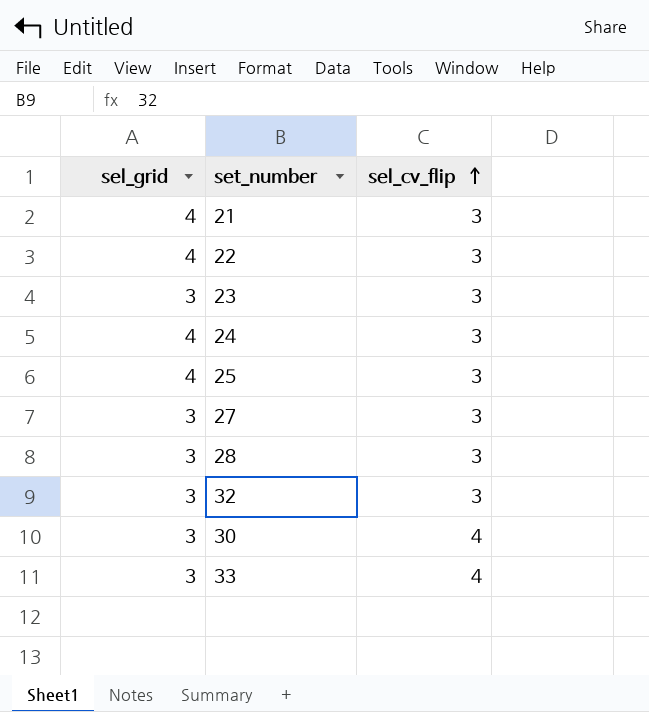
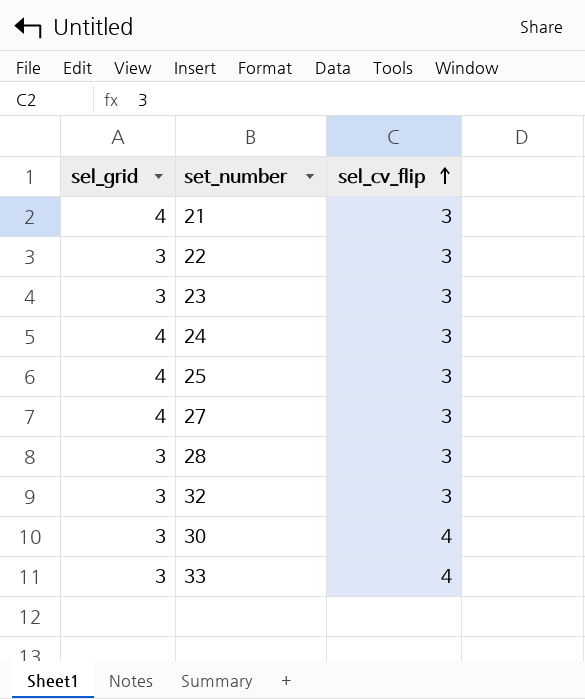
22 | sel_grid: 4 -> 3
27 | sel_grid: 3 -> 4

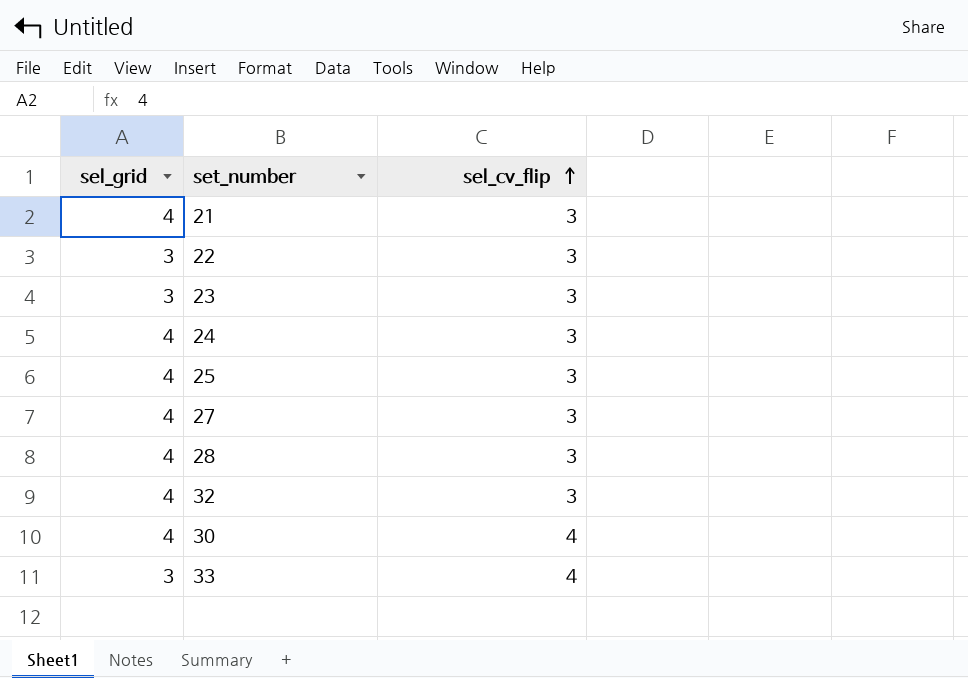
28 | sel_grid: 3 -> 4
32 | sel_grid: 3 -> 4
30 | sel_grid: 3 -> 4

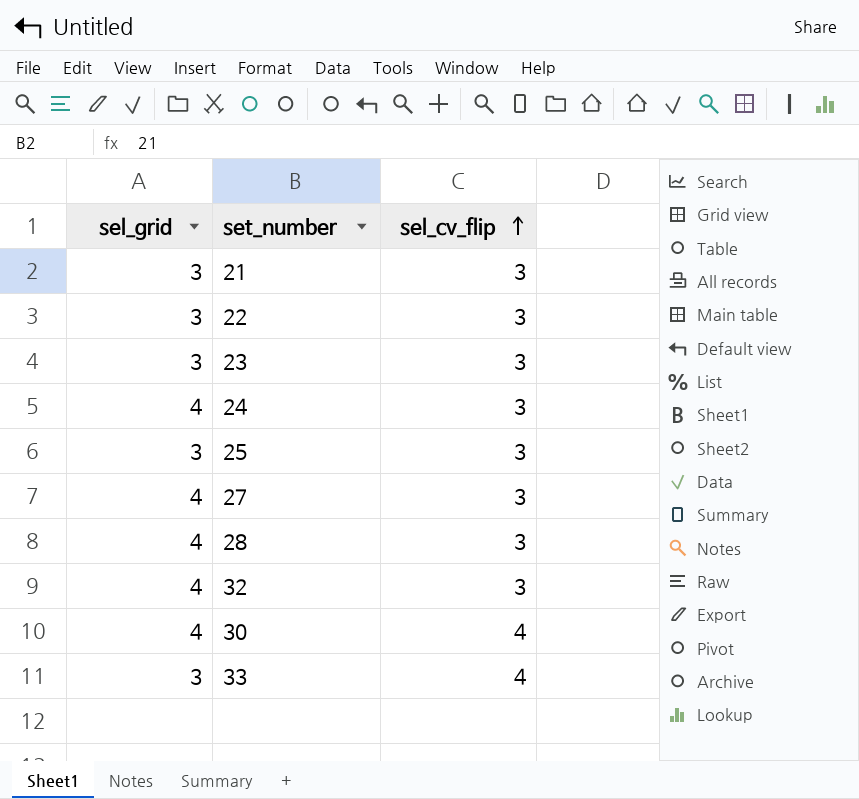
21 | sel_grid: 4 -> 3
25 | sel_grid: 4 -> 3

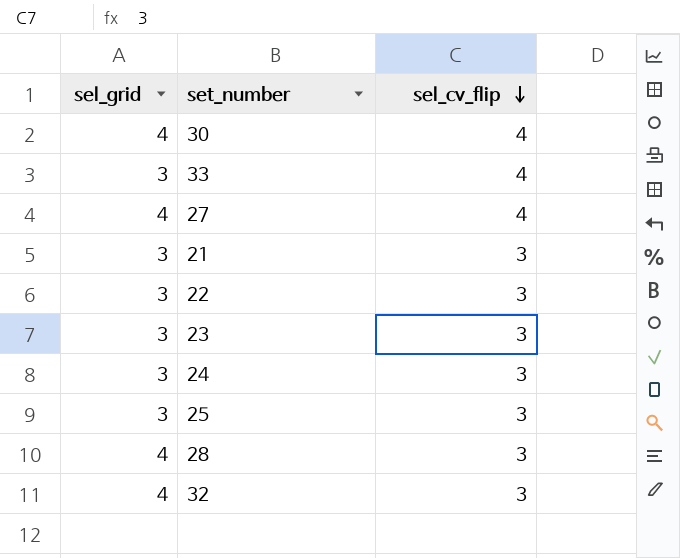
row order: sel_cv_flip ascending -> sel_cv_flip descending
27 | sel_cv_flip: 3 -> 4
24 | sel_grid: 4 -> 3

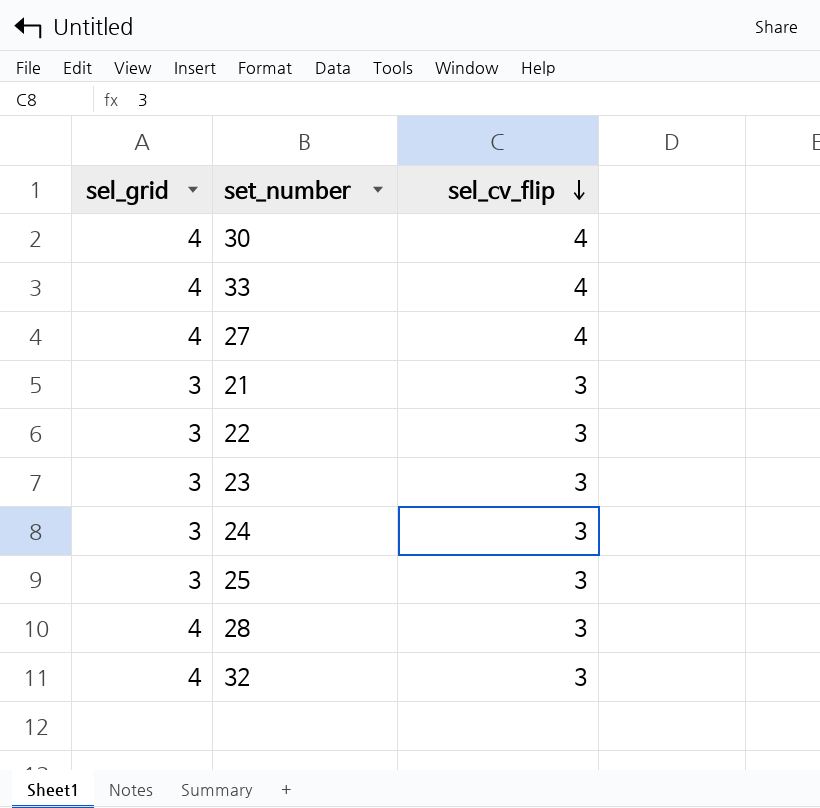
33 | sel_grid: 3 -> 4

